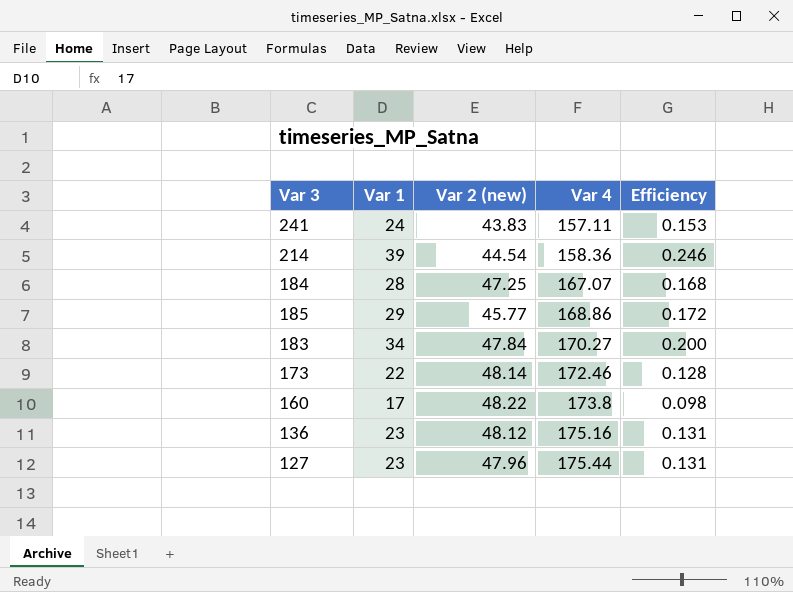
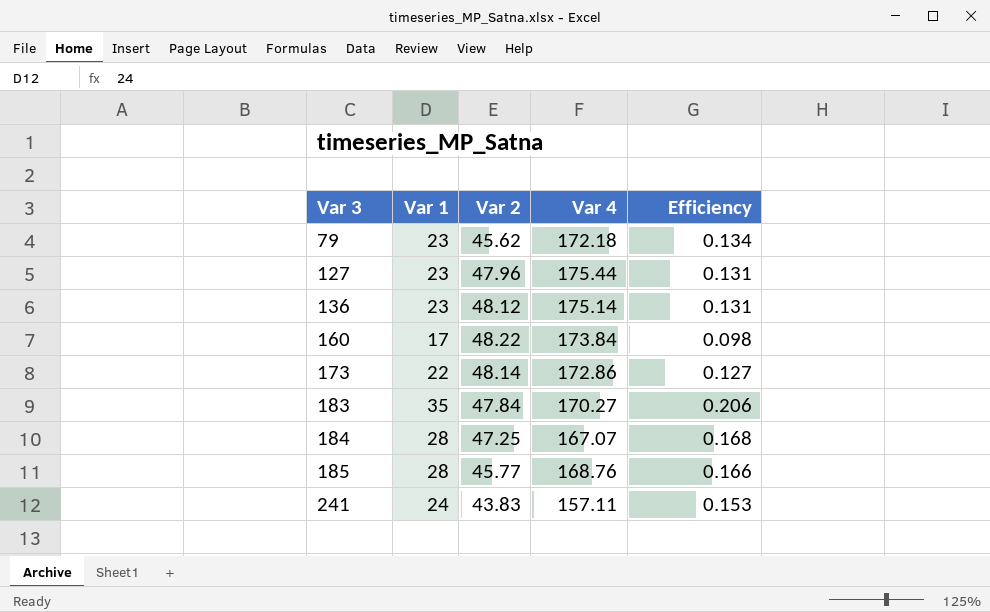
row order: Var 4 ascending -> Var 3 ascending
column name: Var 2 (new) -> Var 2
row 214: 39 | 44.54 | 158.36 | 0.246 -> none
row 79: none -> 23 | 45.62 | 172.18 | 0.134
136 | Var 4: 175.16 -> 175.14
160 | Var 4: 173.8 -> 173.84
173 | Var 4: 172.46 -> 172.86
173 | Efficiency: 0.128 -> 0.127
183 | Var 1: 34 -> 35
183 | Efficiency: 0.200 -> 0.206
185 | Var 1: 29 -> 28
185 | Var 4: 168.86 -> 168.76
185 | Efficiency: 0.172 -> 0.166

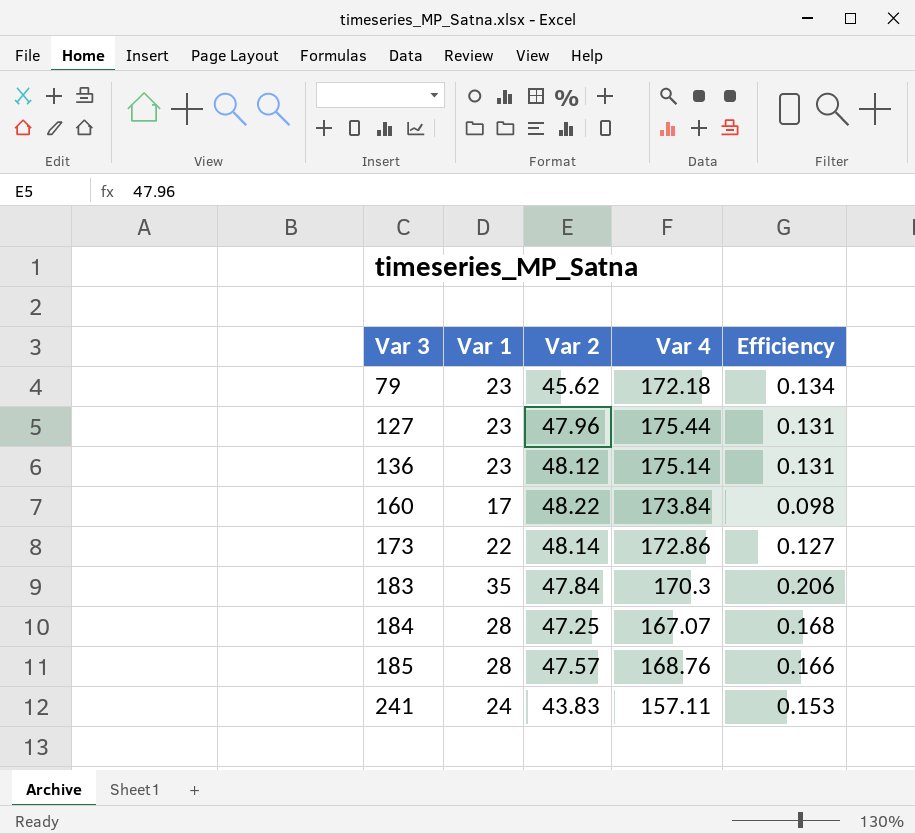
183 | Var 4: 170.27 -> 170.3
185 | Var 2: 45.77 -> 47.57

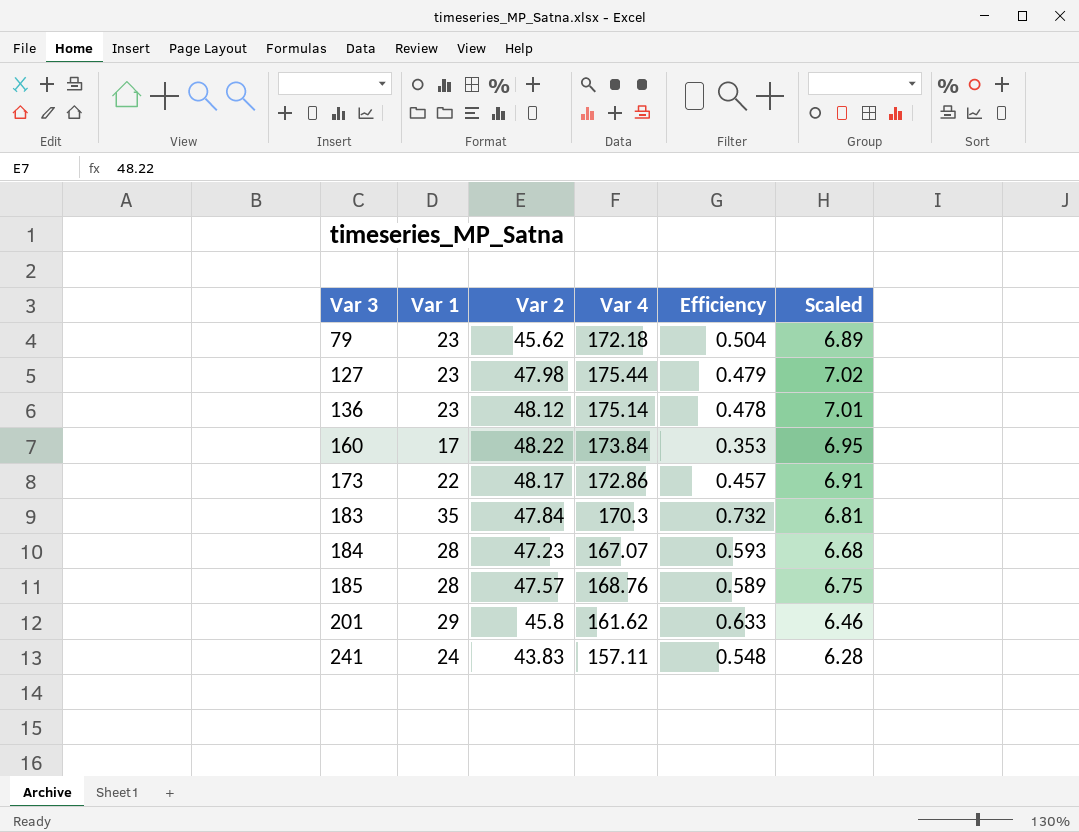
column Efficiency | formula: [Var 1] / [Var 4] -> [Var 1] / [Var 2]
column Scaled | formula: none -> [Var 4] * 0.04
127 | Var 2: 47.96 -> 47.98
173 | Var 2: 48.14 -> 48.17
184 | Var 2: 47.25 -> 47.23
row 201: none -> 29 | 45.8 | 161.62 | 0.633 | 6.46

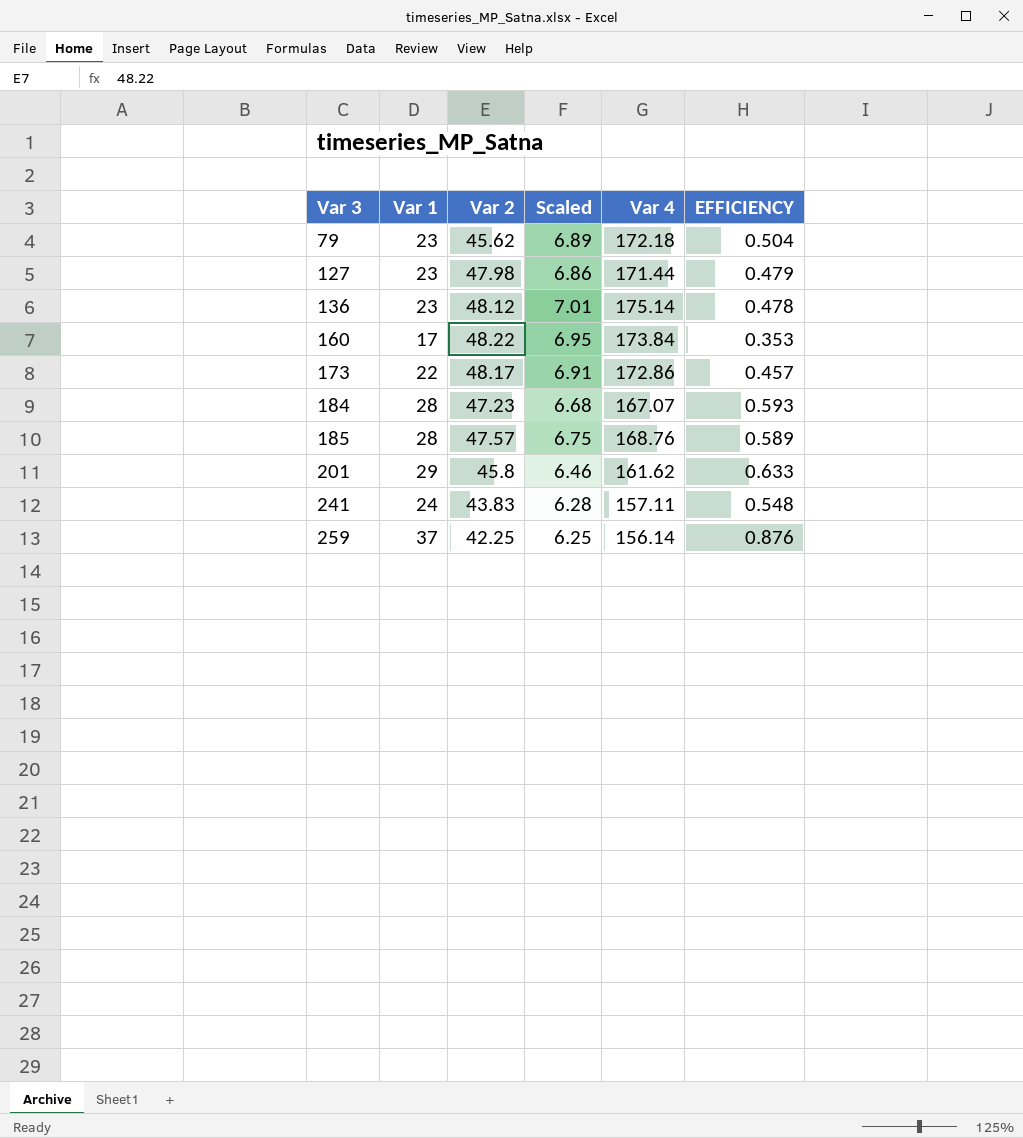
column Scaled | position: 6 -> 4
column name: Efficiency -> EFFICIENCY
row 183: 35 | 47.84 | 170.3 | 0.732 | 6.81 -> none
127 | Scaled: 7.02 -> 6.86
127 | Var 4: 175.44 -> 171.44
row 259: none -> 37 | 42.25 | 6.25 | 156.14 | 0.876

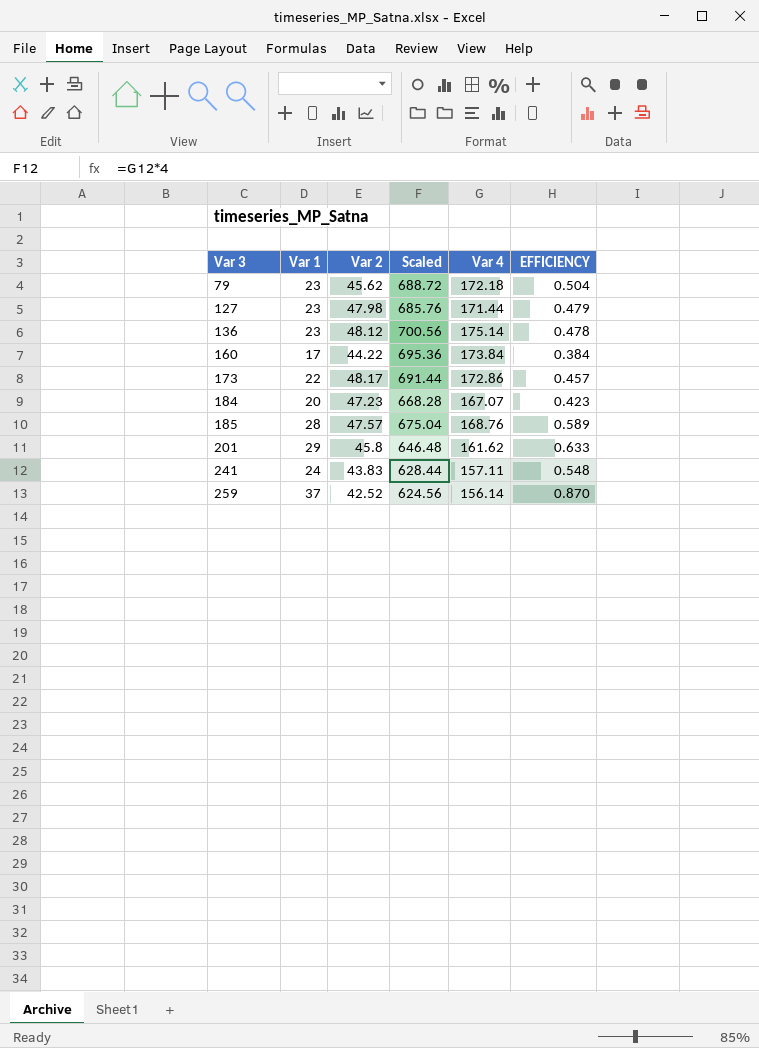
column Scaled | formula: [Var 4] * 0.04 -> [Var 4] * 4
160 | Var 2: 48.22 -> 44.22
160 | EFFICIENCY: 0.353 -> 0.384
184 | Var 1: 28 -> 20
184 | EFFICIENCY: 0.593 -> 0.423
259 | Var 2: 42.25 -> 42.52
259 | EFFICIENCY: 0.876 -> 0.870

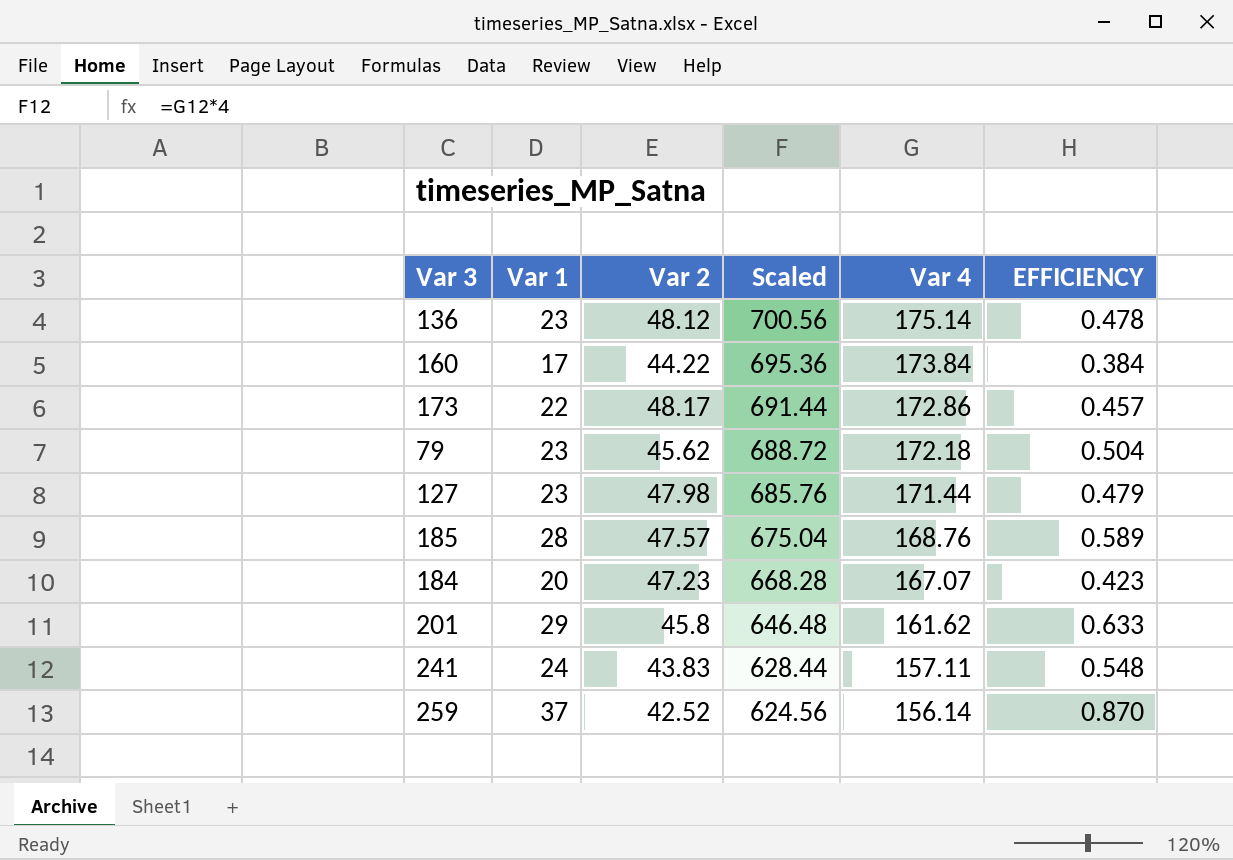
row order: Var 3 ascending -> Scaled descending

